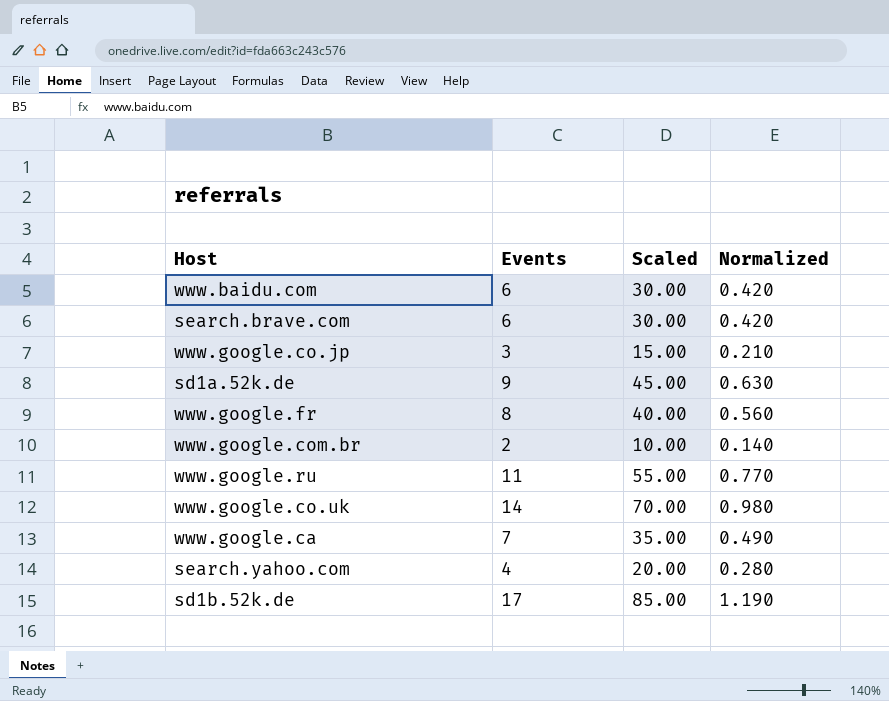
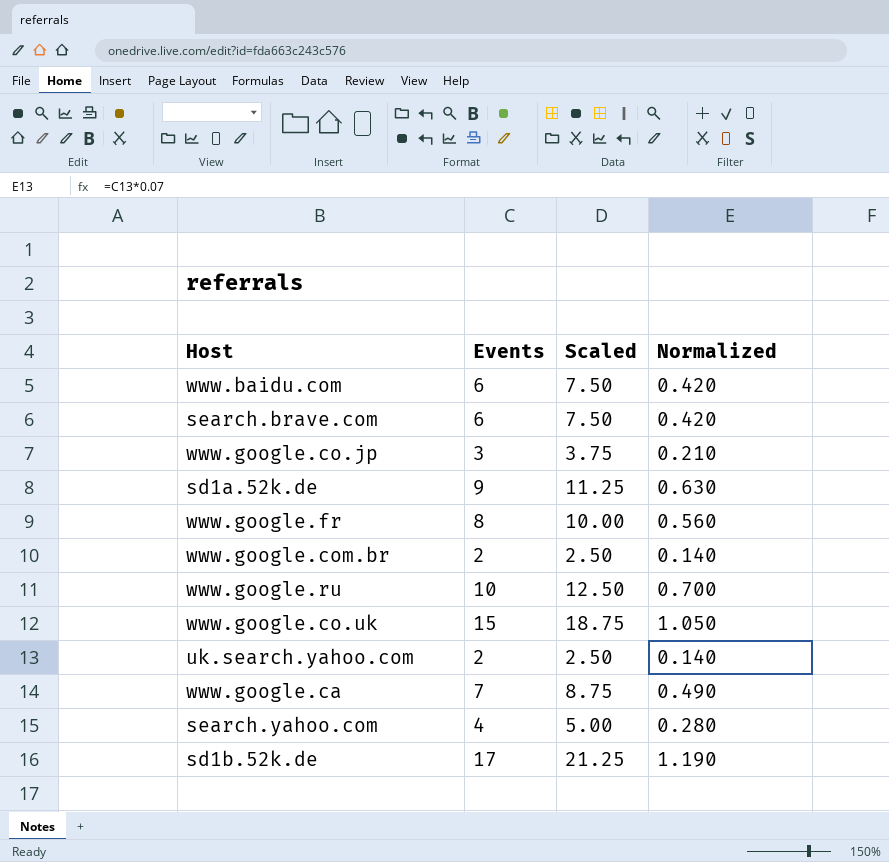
column Scaled | formula: [Events] * 5 -> [Events] * 1.25
www.google.ru | Events: 11 -> 10
www.google.ru | Normalized: 0.770 -> 0.700
www.google.co.uk | Events: 14 -> 15
www.google.co.uk | Normalized: 0.980 -> 1.050
row uk.search.yahoo.com: none -> 2 | 2.50 | 0.140

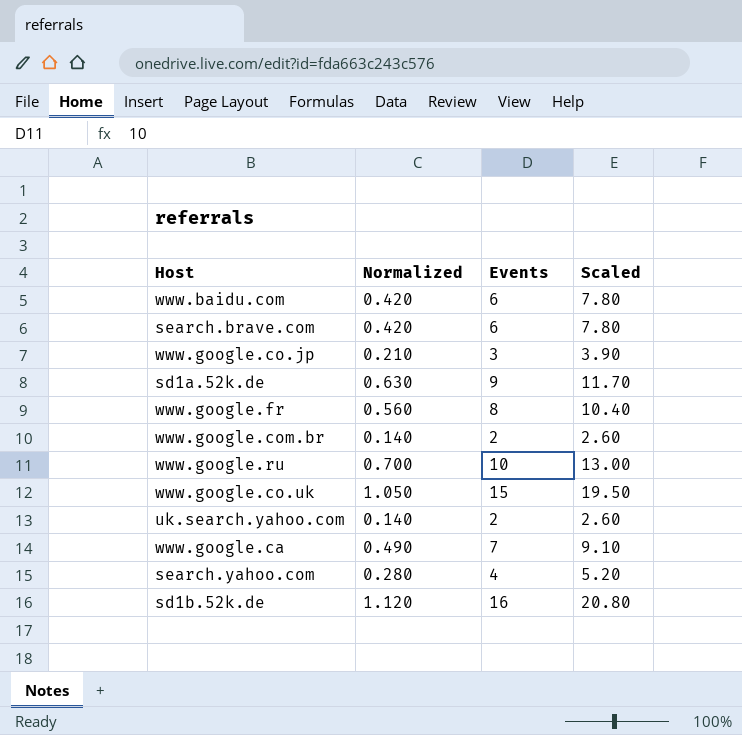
column Normalized | position: 4 -> 2
column Scaled | formula: [Events] * 1.25 -> [Events] * 1.3
sd1b.52k.de | Normalized: 1.190 -> 1.120
sd1b.52k.de | Events: 17 -> 16

